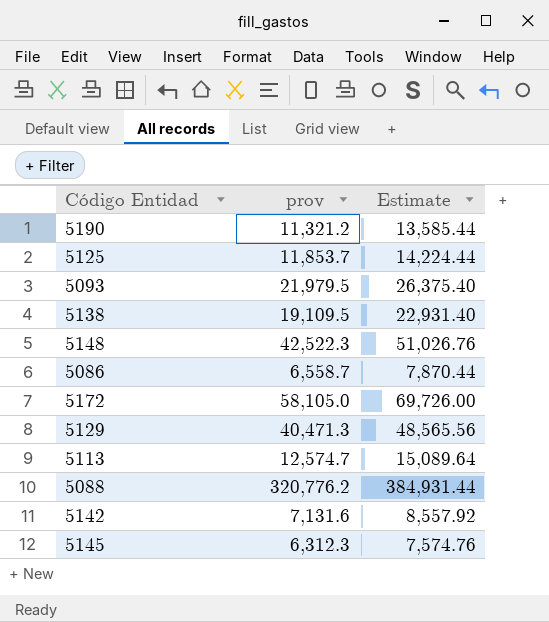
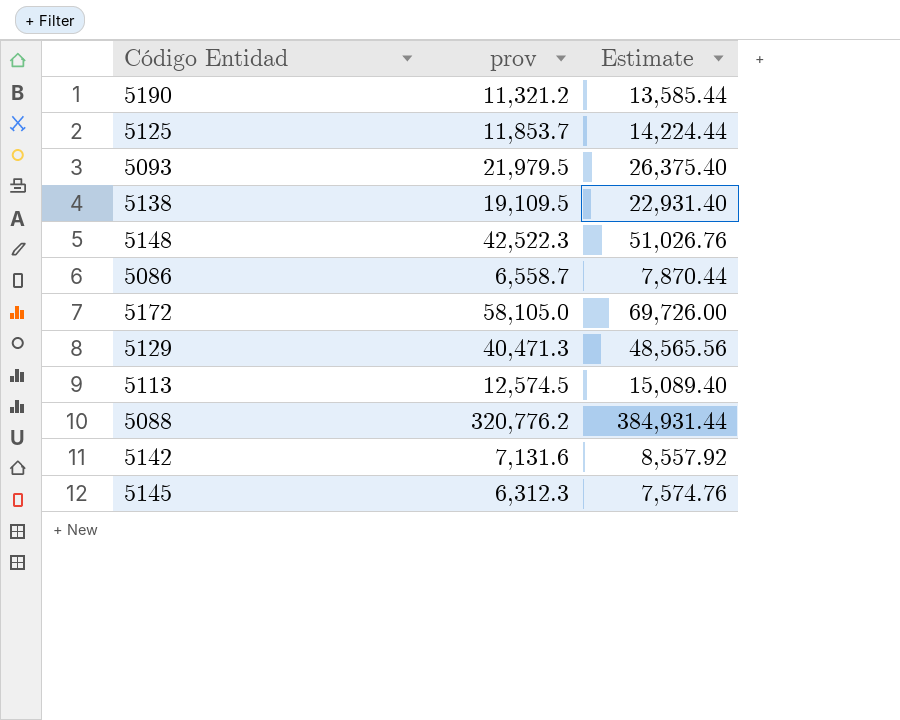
5113 | prov: 12,574.7 -> 12,574.5
5113 | Estimate: 15,089.64 -> 15,089.40

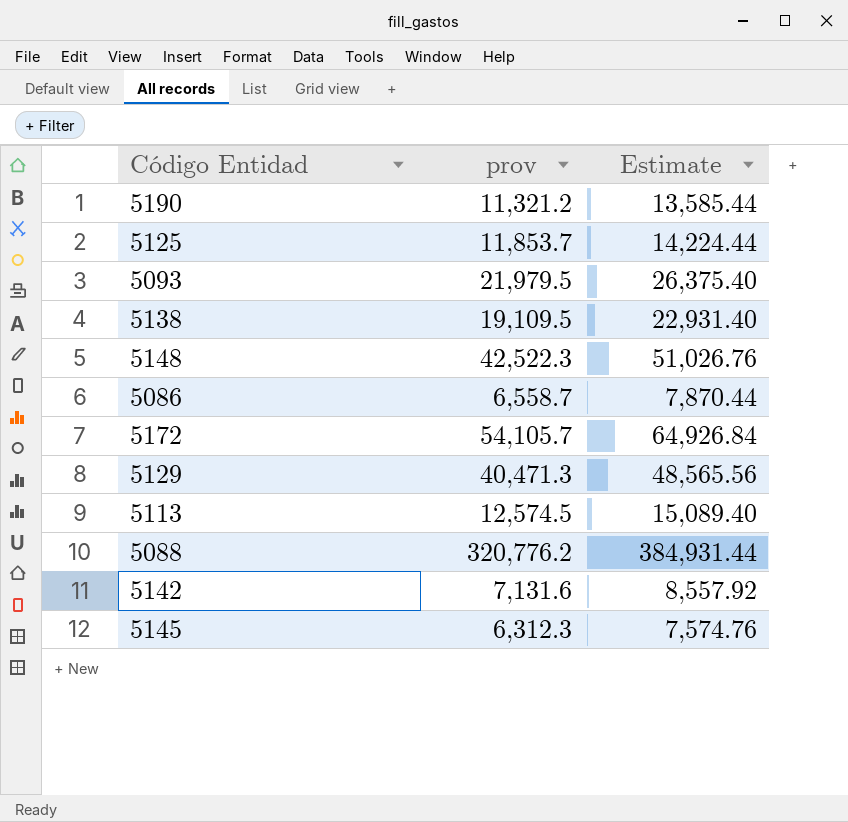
5172 | prov: 58,105.0 -> 54,105.7
5172 | Estimate: 69,726.00 -> 64,926.84

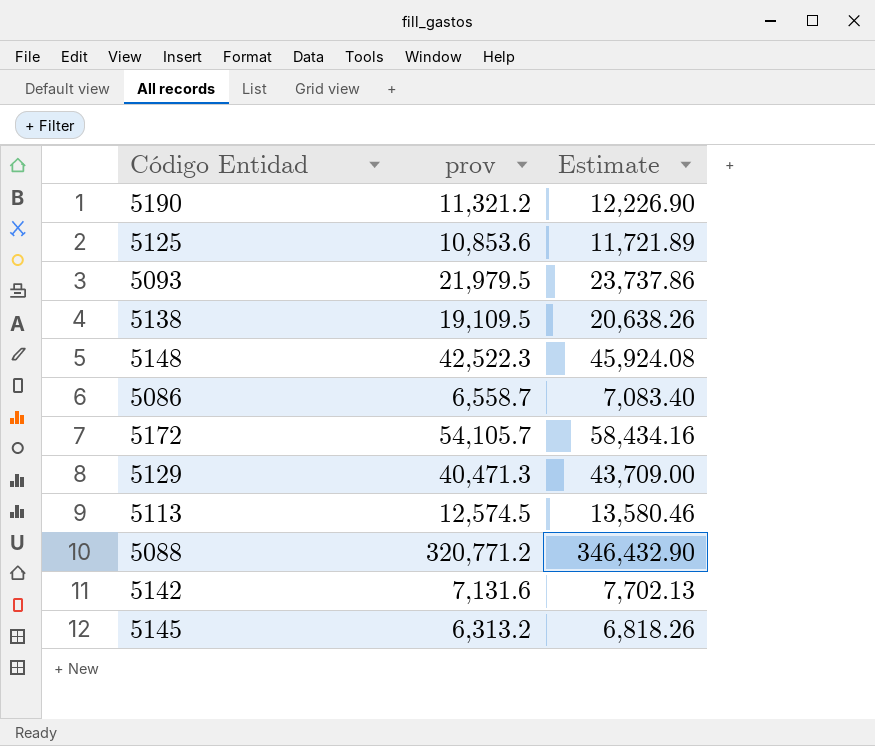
column Estimate | formula: [prov] * 1.2 -> [prov] * 1.08
5125 | prov: 11,853.7 -> 10,853.6
5088 | prov: 320,776.2 -> 320,771.2
5145 | prov: 6,312.3 -> 6,313.2

